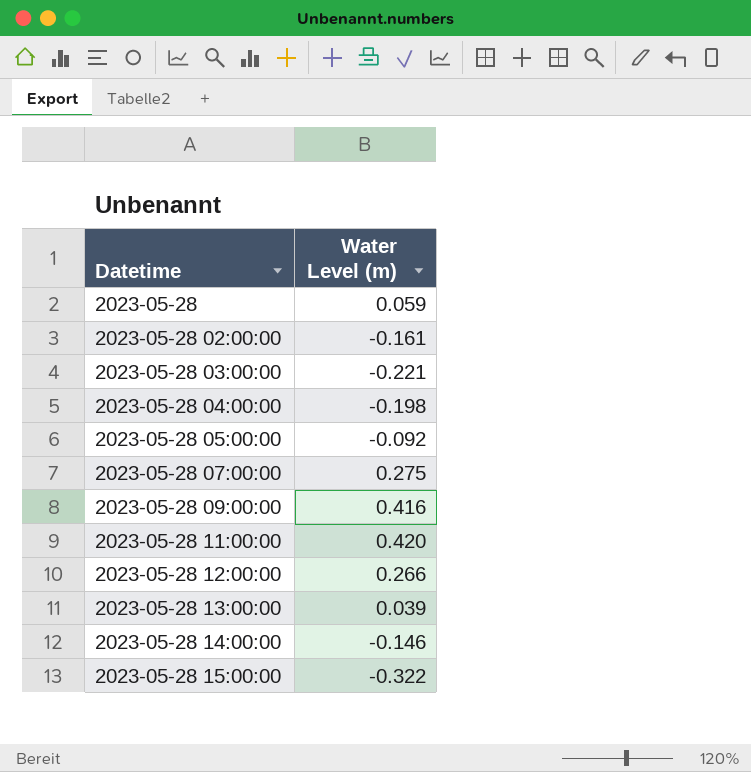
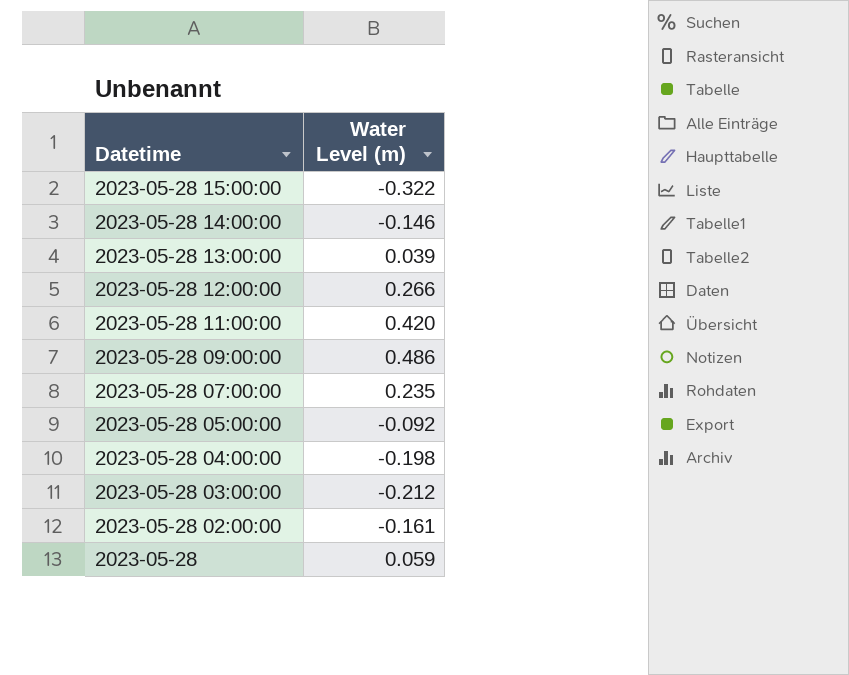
row order: Datetime ascending -> Datetime descending
2023-05-28 09:00:00 | Water Level (m): 0.416 -> 0.486
2023-05-28 07:00:00 | Water Level (m): 0.275 -> 0.235
2023-05-28 03:00:00 | Water Level (m): -0.221 -> -0.212

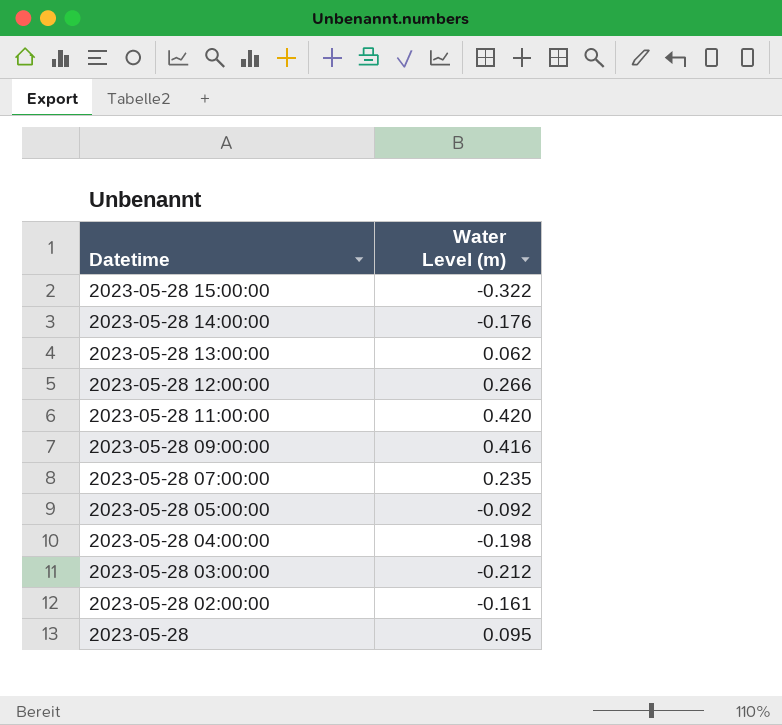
2023-05-28 14:00:00 | Water Level (m): -0.146 -> -0.176
2023-05-28 13:00:00 | Water Level (m): 0.039 -> 0.062
2023-05-28 09:00:00 | Water Level (m): 0.486 -> 0.416
2023-05-28 | Water Level (m): 0.059 -> 0.095

